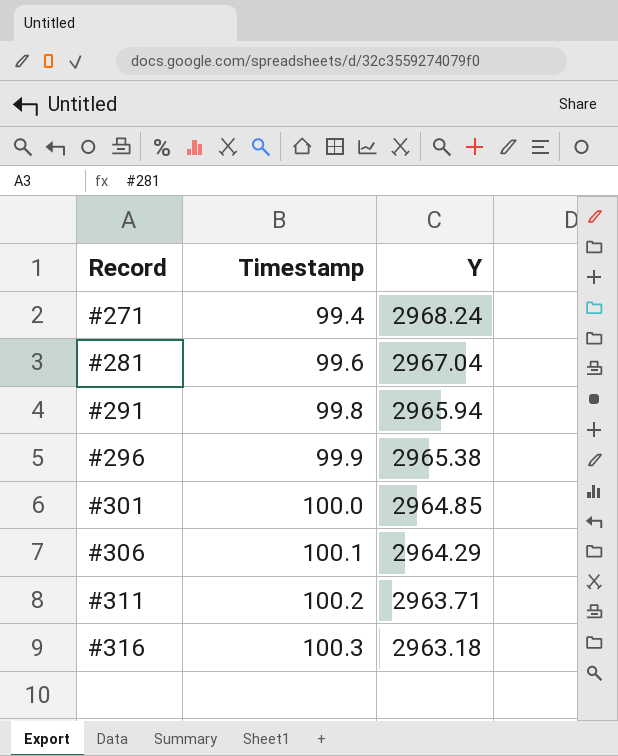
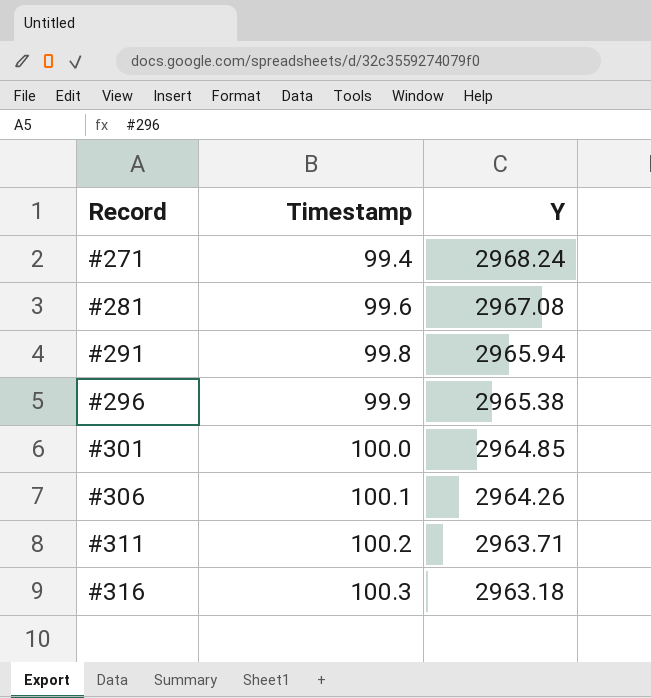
#281 | Y: 2967.04 -> 2967.08
#306 | Y: 2964.29 -> 2964.26

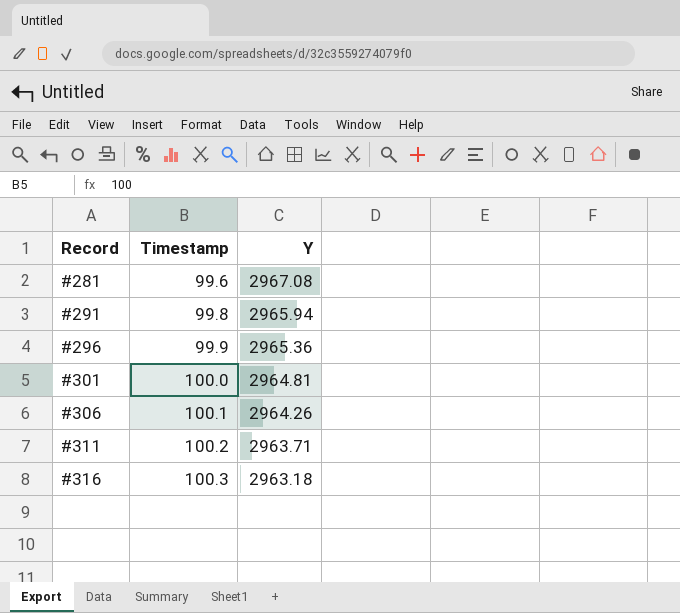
row #271: 99.4 | 2968.24 -> none
#296 | Y: 2965.38 -> 2965.36
#301 | Y: 2964.85 -> 2964.81

